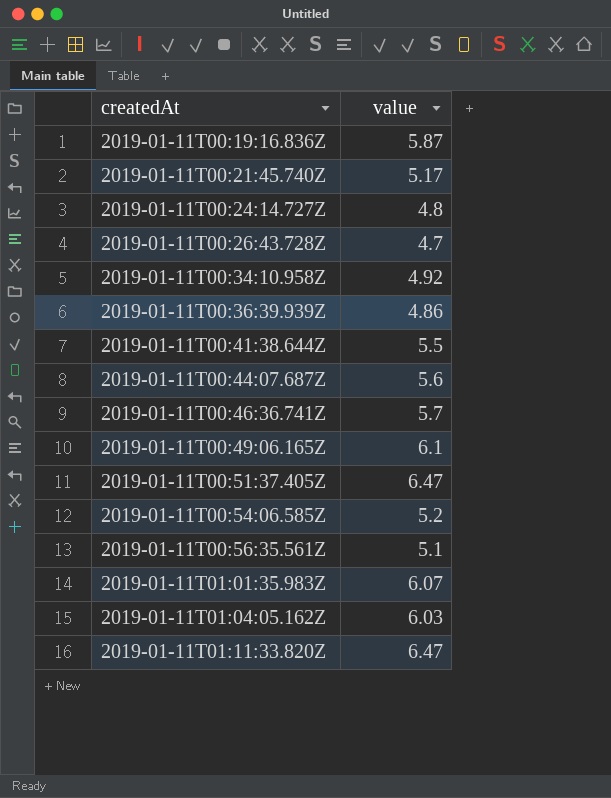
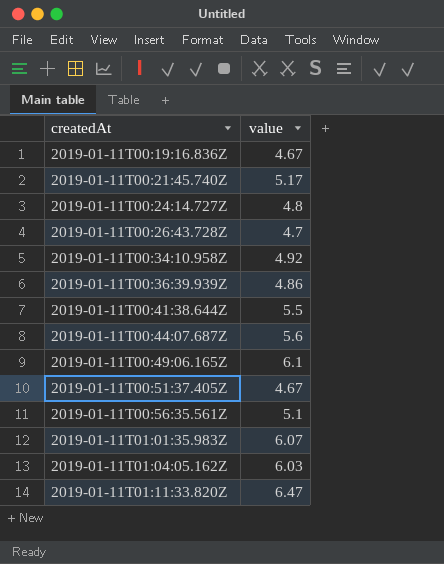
row 2019-01-11T00:46:36.741Z: 5.7 -> none
row 2019-01-11T00:54:06.585Z: 5.2 -> none
2019-01-11T00:19:16.836Z | value: 5.87 -> 4.67
2019-01-11T00:51:37.405Z | value: 6.47 -> 4.67

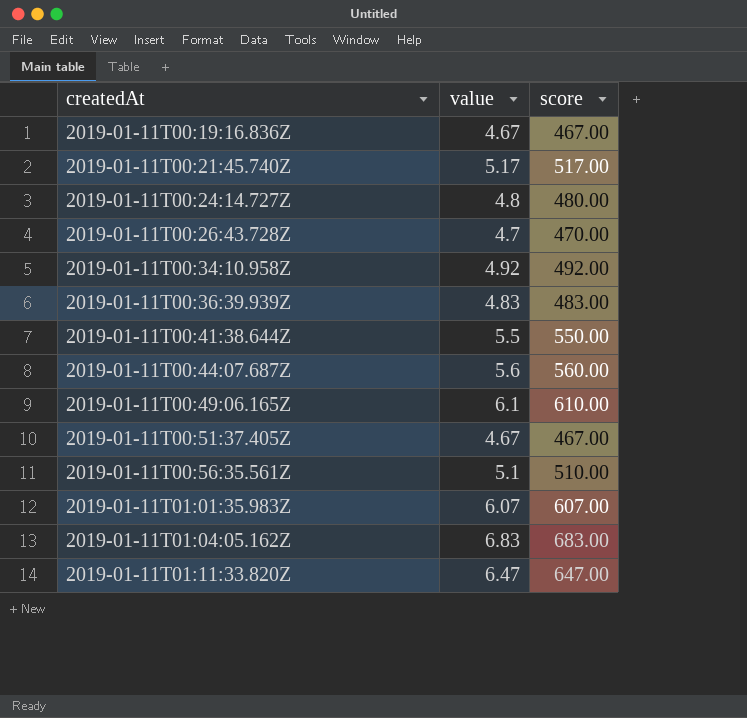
column score | formula: none -> [value] * 100
2019-01-11T00:36:39.939Z | value: 4.86 -> 4.83
2019-01-11T01:04:05.162Z | value: 6.03 -> 6.83

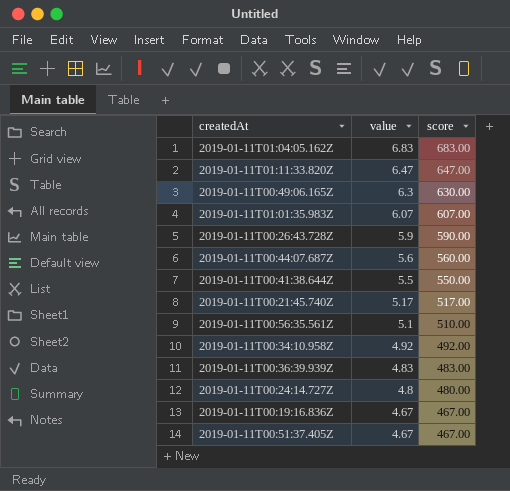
row order: createdAt ascending -> value descending
2019-01-11T00:49:06.165Z | value: 6.1 -> 6.3
2019-01-11T00:49:06.165Z | score: 610.00 -> 630.00
2019-01-11T00:26:43.728Z | value: 4.7 -> 5.9
2019-01-11T00:26:43.728Z | score: 470.00 -> 590.00

